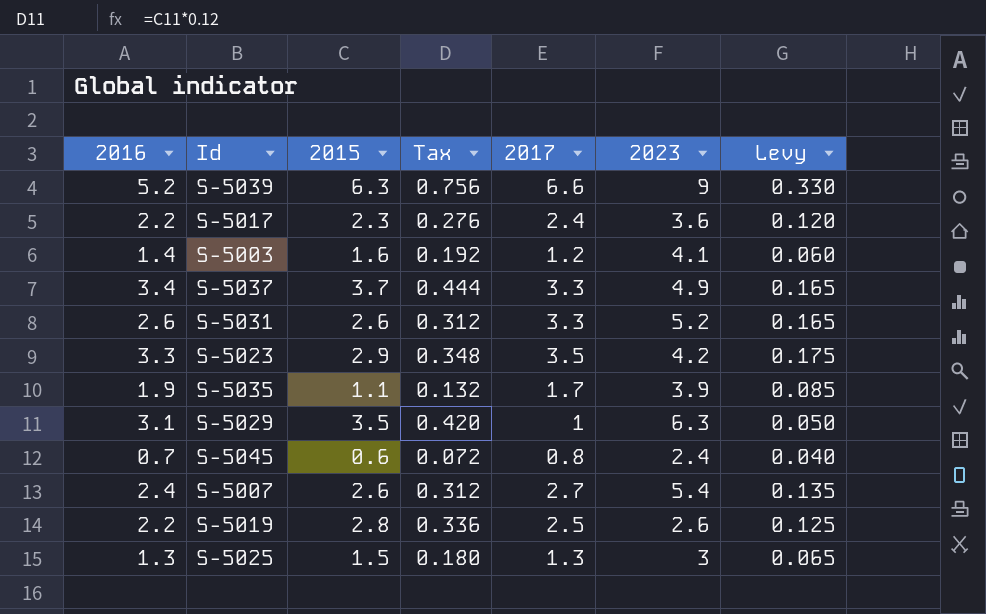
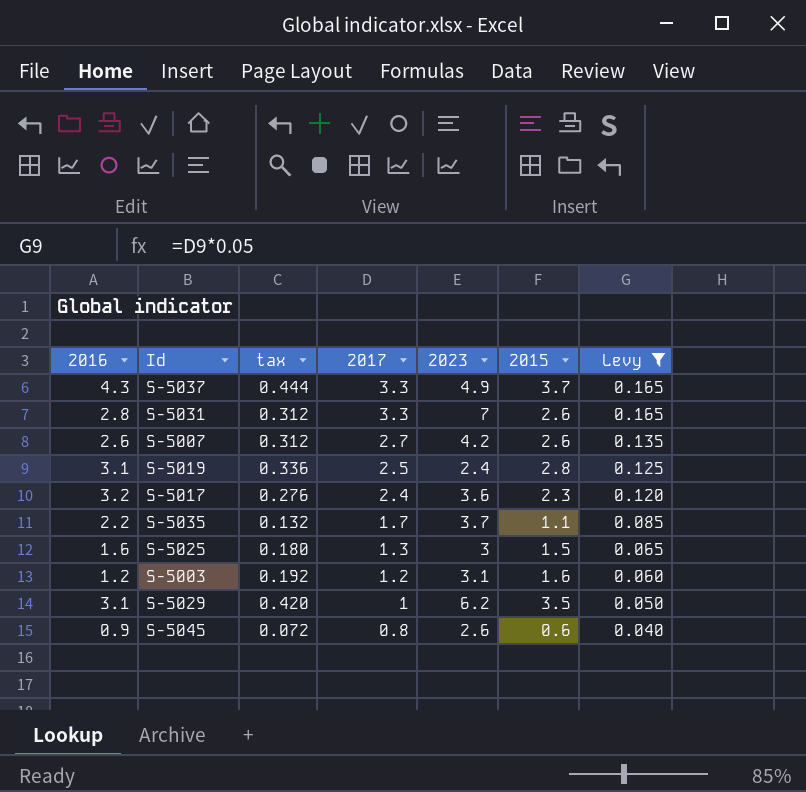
filter: none -> Levy <= 0.165
row order: none -> 2017 descending
column name: Tax -> tax
column 2015 | position: 3 -> 6
S-5037 | 2016: 3.4 -> 4.3
S-5031 | 2016: 2.6 -> 2.8
S-5031 | 2023: 5.2 -> 7
S-5007 | 2016: 2.4 -> 2.6
S-5007 | 2023: 5.4 -> 4.2
S-5019 | 2016: 2.2 -> 3.1
S-5019 | 2023: 2.6 -> 2.4
S-5017 | 2016: 2.2 -> 3.2
S-5035 | 2016: 1.9 -> 2.2
S-5035 | 2023: 3.9 -> 3.7
S-5025 | 2016: 1.3 -> 1.6
S-5003 | 2016: 1.4 -> 1.2
S-5003 | 2023: 4.1 -> 3.1
S-5029 | 2023: 6.3 -> 6.2
S-5045 | 2016: 0.7 -> 0.9
S-5045 | 2023: 2.4 -> 2.6

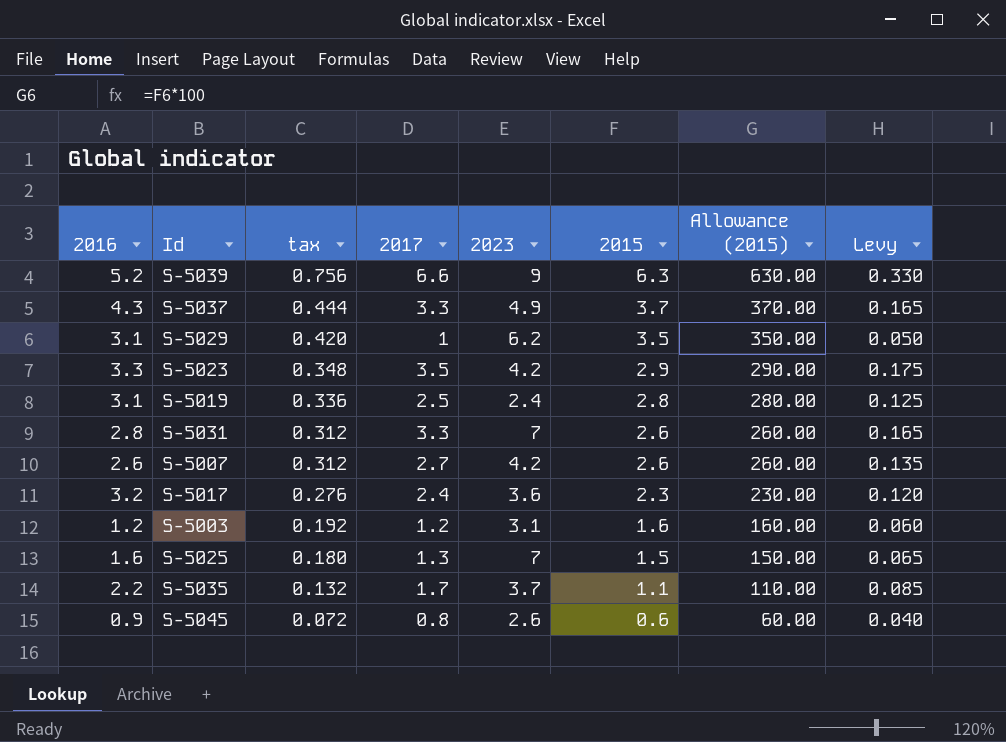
filter: Levy <= 0.165 -> none
row order: 2017 descending -> tax descending
column Allowance (2015) | formula: none -> [2015] * 100
S-5025 | 2023: 3 -> 7

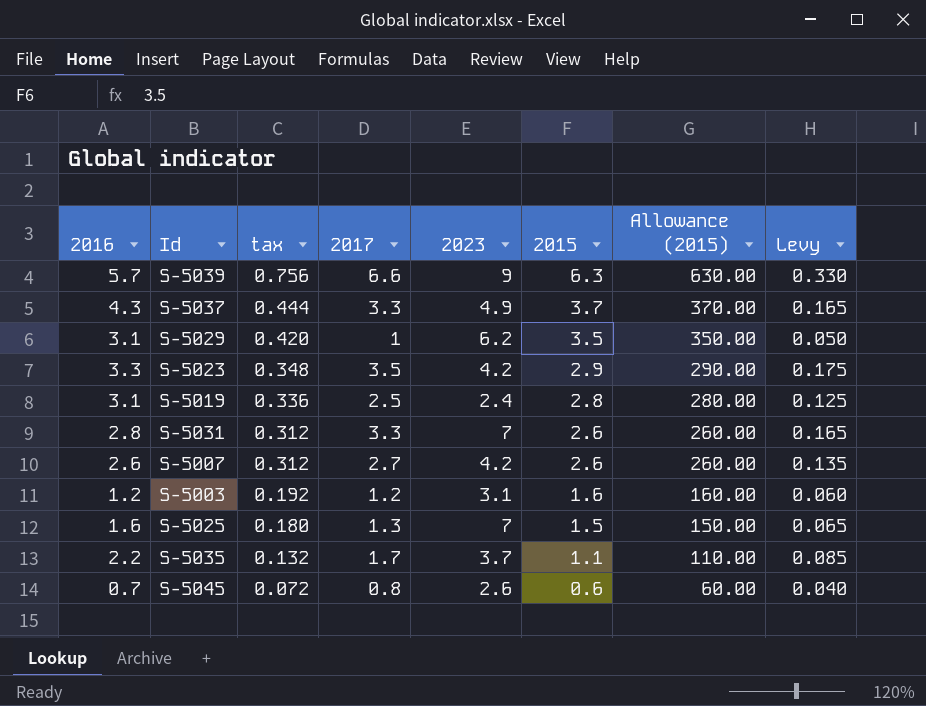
row S-5017: 3.2 | 0.276 | 2.4 | 3.6 | 2.3 | 230.00 | 0.120 -> none
S-5039 | 2016: 5.2 -> 5.7
S-5045 | 2016: 0.9 -> 0.7

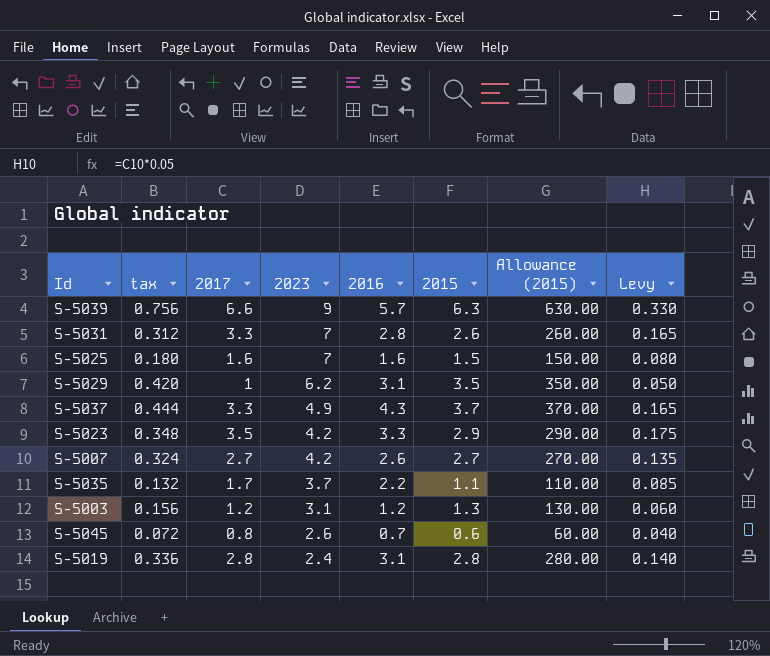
row order: tax descending -> 2023 descending
column 2016 | position: 1 -> 5
S-5025 | 2017: 1.3 -> 1.6
S-5025 | Levy: 0.065 -> 0.080
S-5007 | tax: 0.312 -> 0.324
S-5007 | 2015: 2.6 -> 2.7
S-5007 | Allowance (2015): 260.00 -> 270.00
S-5003 | tax: 0.192 -> 0.156
S-5003 | 2015: 1.6 -> 1.3
S-5003 | Allowance (2015): 160.00 -> 130.00
S-5019 | 2017: 2.5 -> 2.8
S-5019 | Levy: 0.125 -> 0.140

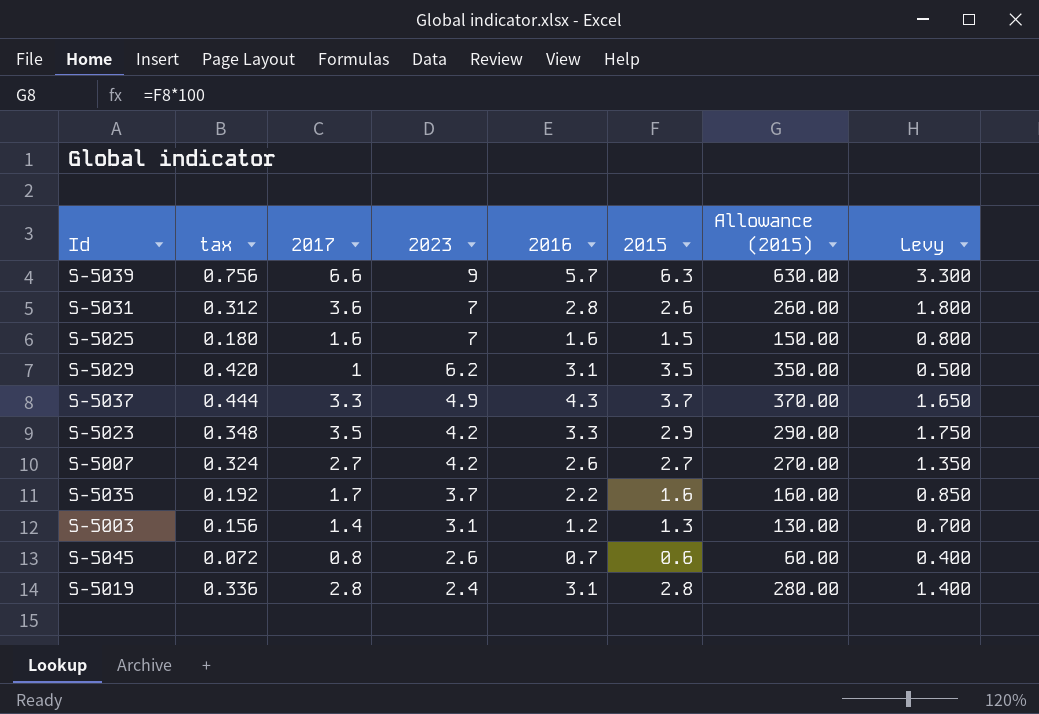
column Levy | formula: [2017] * 0.05 -> [2017] * 0.5
S-5031 | 2017: 3.3 -> 3.6
S-5035 | tax: 0.132 -> 0.192
S-5035 | 2015: 1.1 -> 1.6
S-5035 | Allowance (2015): 110.00 -> 160.00
S-5003 | 2017: 1.2 -> 1.4

